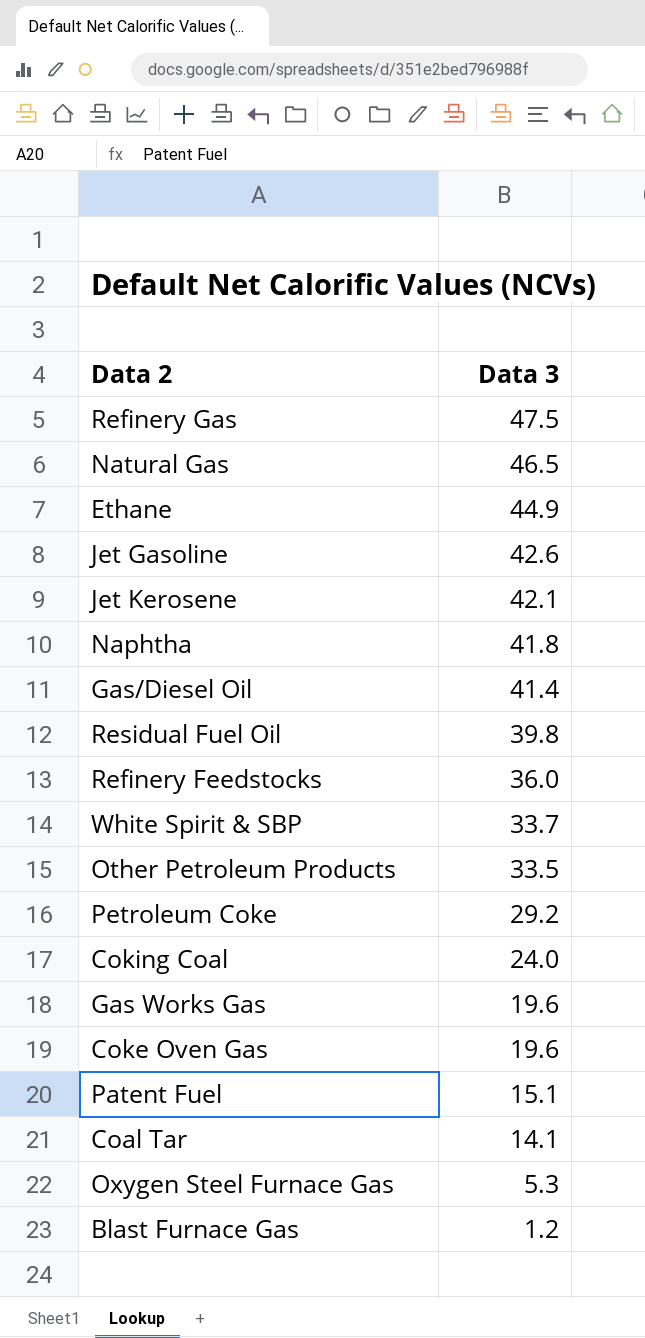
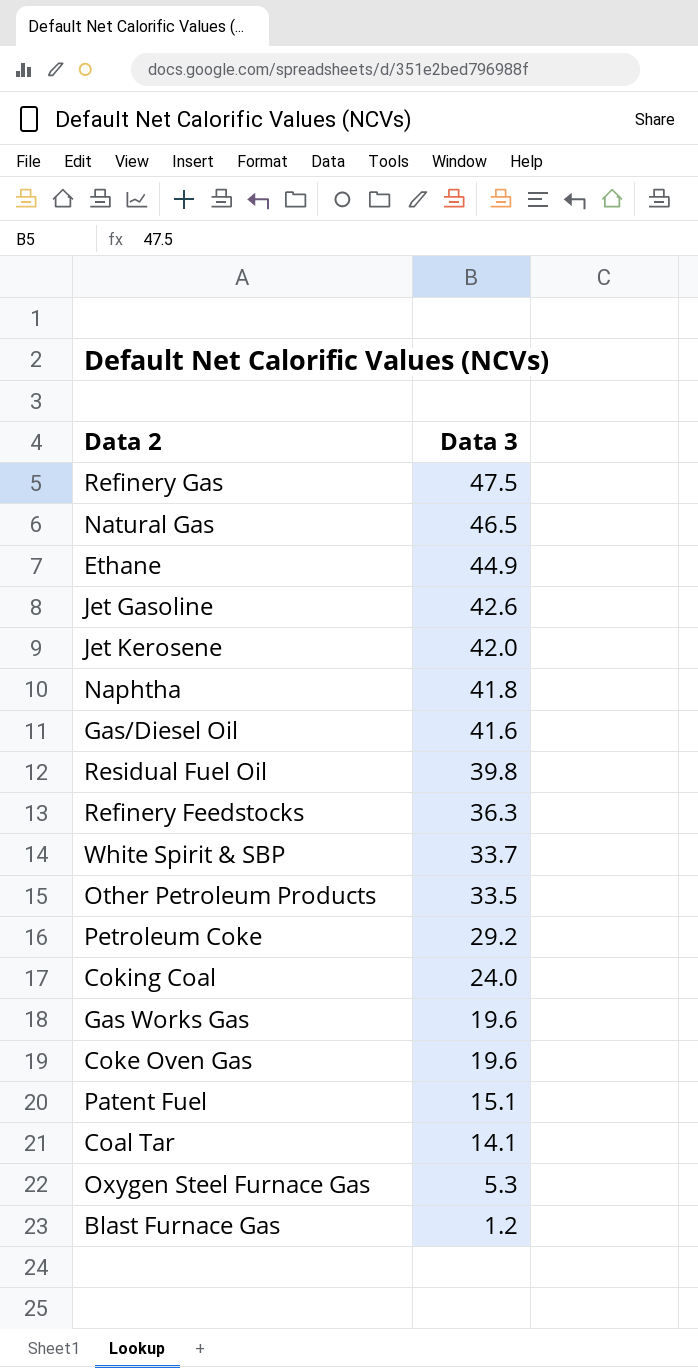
Jet Kerosene | Data 3: 42.1 -> 42.0
Gas/Diesel Oil | Data 3: 41.4 -> 41.6
Refinery Feedstocks | Data 3: 36.0 -> 36.3

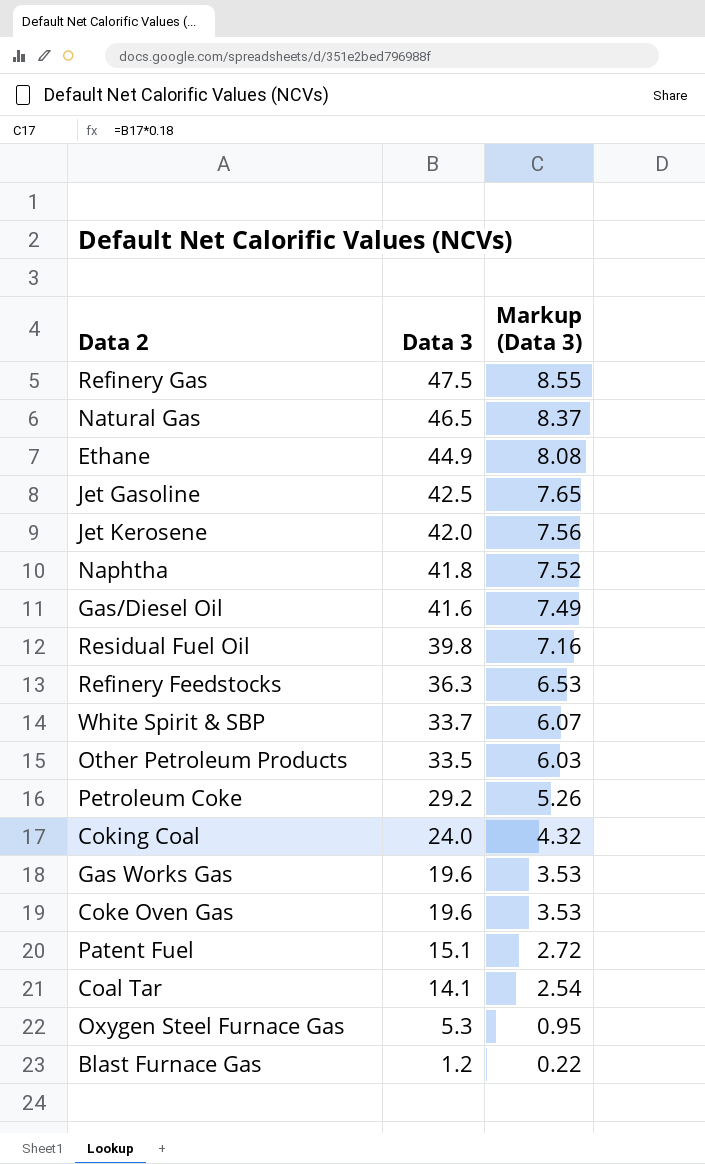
column Markup (Data 3) | formula: none -> [Data 3] * 0.18
Jet Gasoline | Data 3: 42.6 -> 42.5

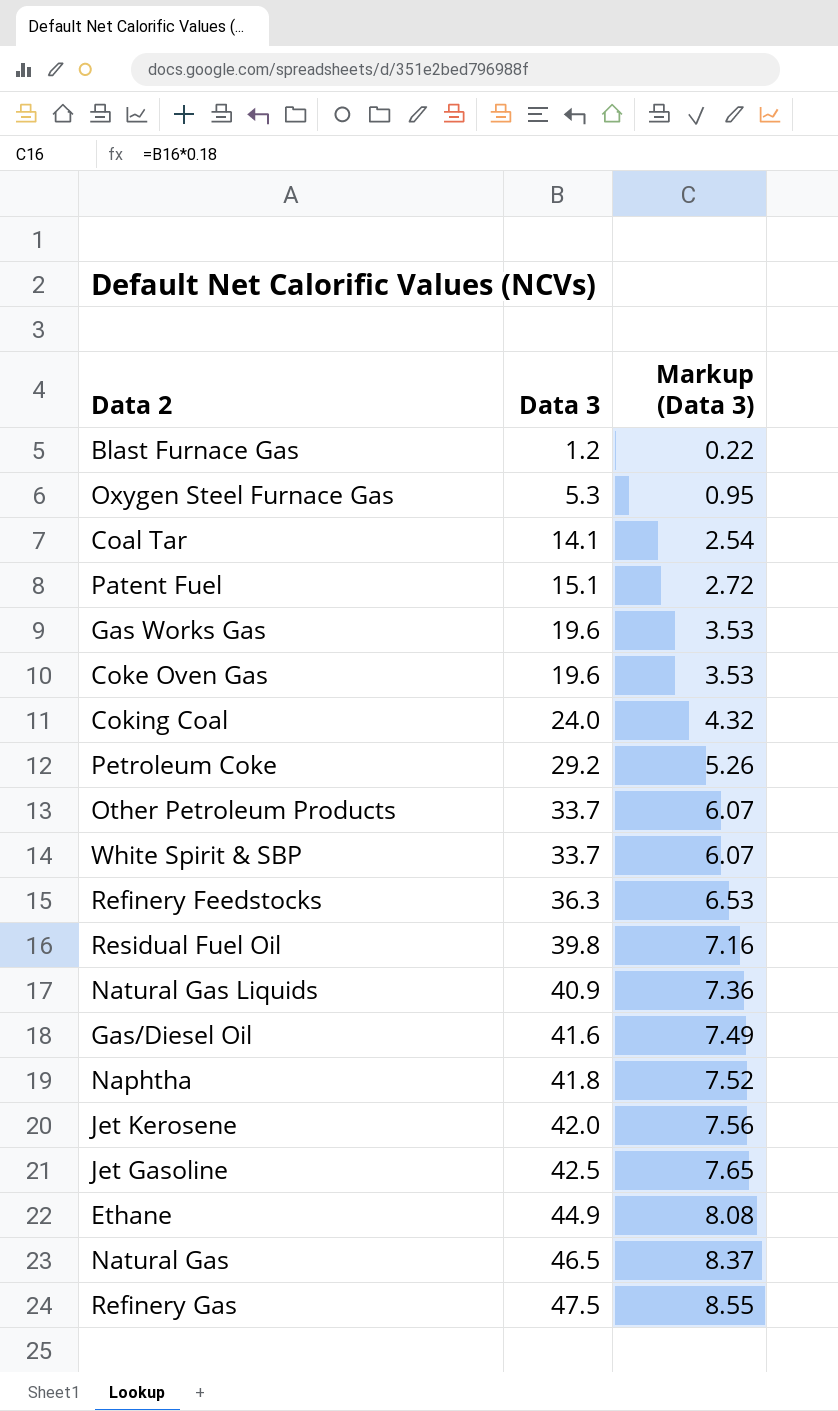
row order: Data 3 descending -> Data 3 ascending
Other Petroleum Products | Data 3: 33.5 -> 33.7
Other Petroleum Products | Markup (Data 3): 6.03 -> 6.07
row Natural Gas Liquids: none -> 40.9 | 7.36

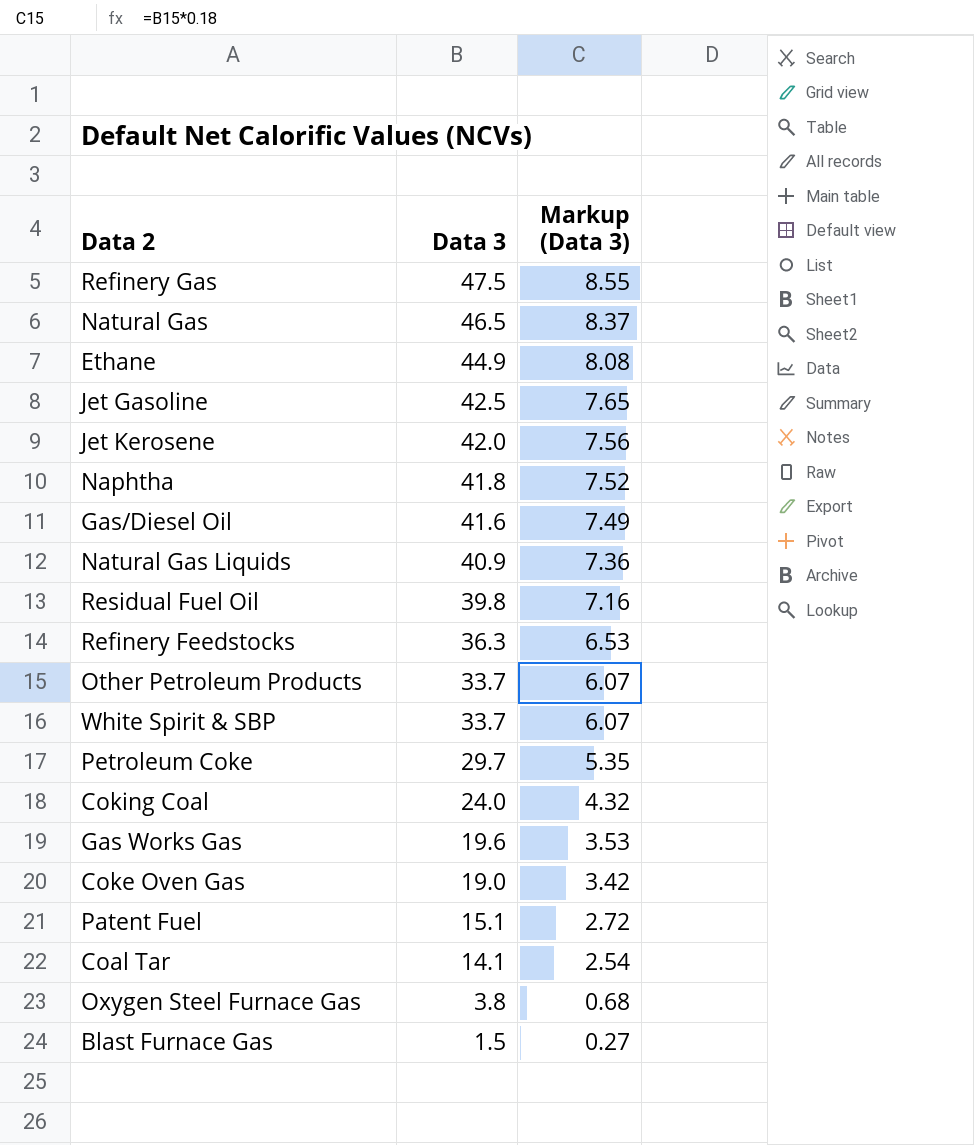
row order: Data 3 ascending -> Data 3 descending
Petroleum Coke | Data 3: 29.2 -> 29.7
Petroleum Coke | Markup (Data 3): 5.26 -> 5.35
Coke Oven Gas | Data 3: 19.6 -> 19.0
Coke Oven Gas | Markup (Data 3): 3.53 -> 3.42
Oxygen Steel Furnace Gas | Data 3: 5.3 -> 3.8
Oxygen Steel Furnace Gas | Markup (Data 3): 0.95 -> 0.68
Blast Furnace Gas | Data 3: 1.2 -> 1.5
Blast Furnace Gas | Markup (Data 3): 0.22 -> 0.27

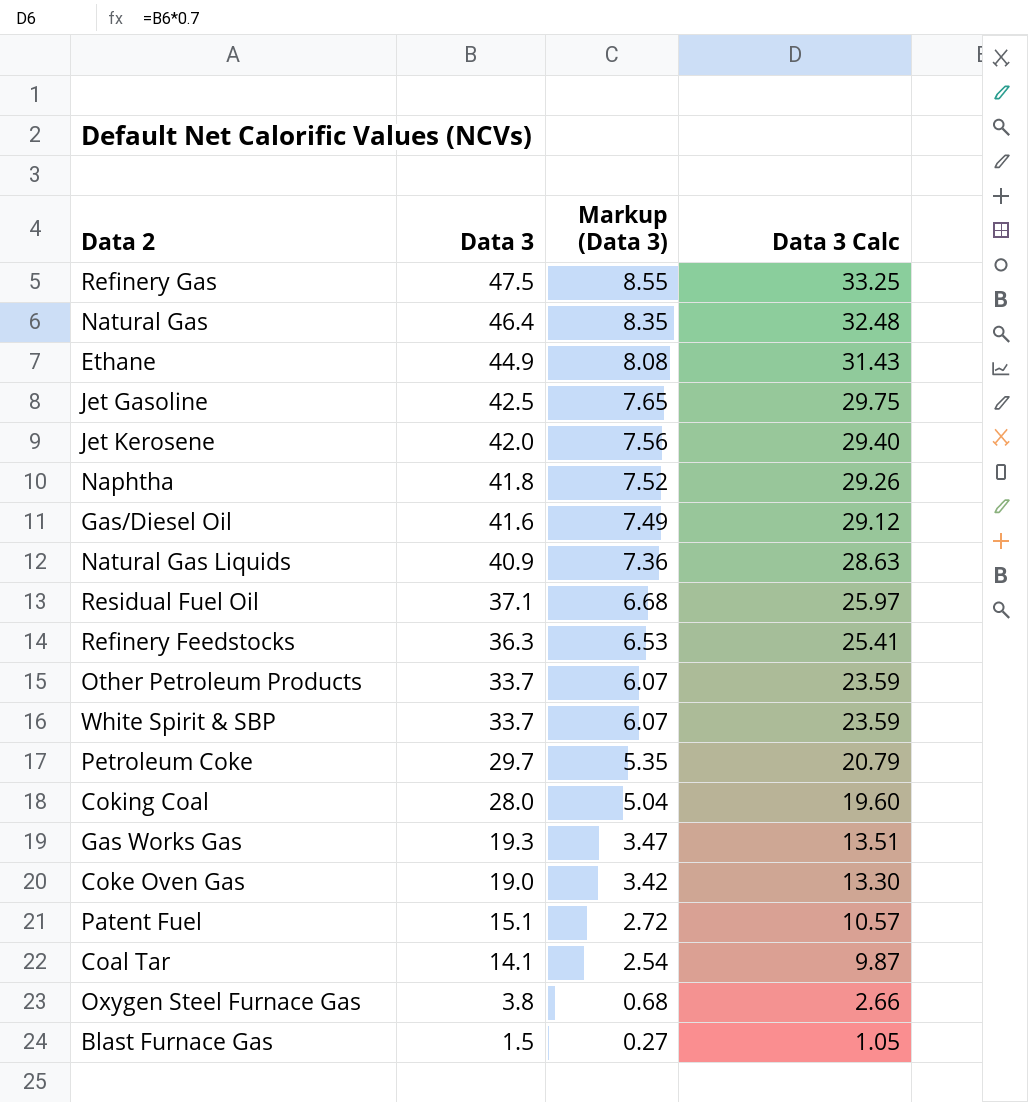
column Data 3 Calc | formula: none -> [Data 3] * 0.7
Natural Gas | Data 3: 46.5 -> 46.4
Natural Gas | Markup (Data 3): 8.37 -> 8.35
Residual Fuel Oil | Data 3: 39.8 -> 37.1
Residual Fuel Oil | Markup (Data 3): 7.16 -> 6.68
Coking Coal | Data 3: 24.0 -> 28.0
Coking Coal | Markup (Data 3): 4.32 -> 5.04
Gas Works Gas | Data 3: 19.6 -> 19.3
Gas Works Gas | Markup (Data 3): 3.53 -> 3.47

